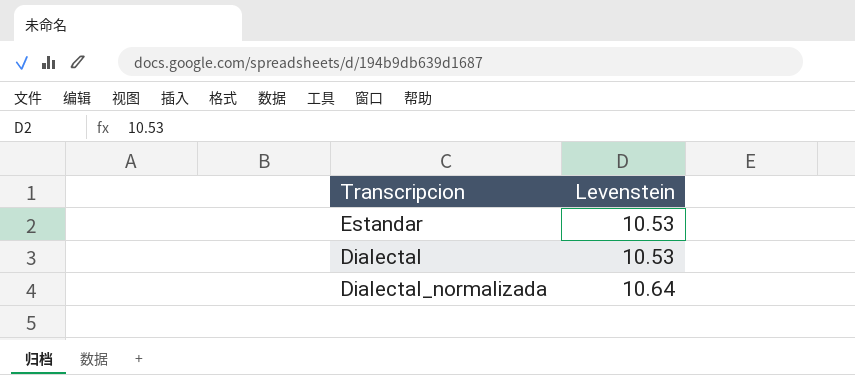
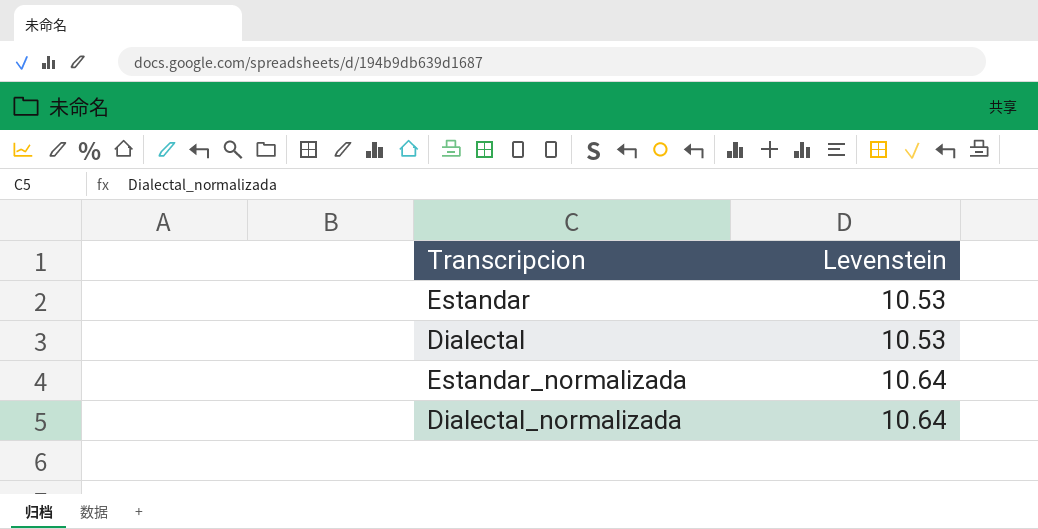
row Estandar_normalizada: none -> 10.64

